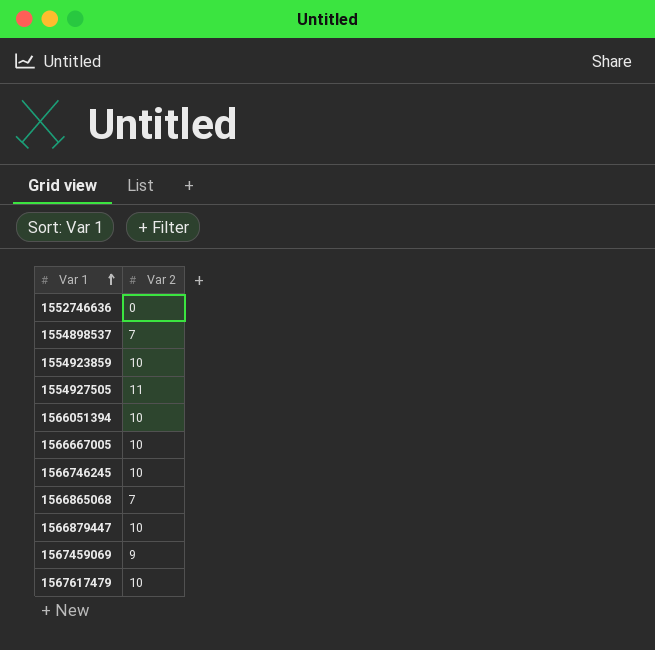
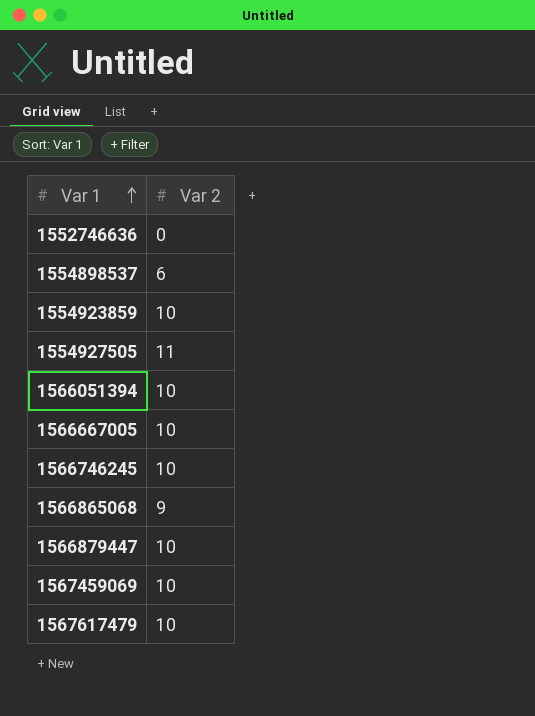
1554898537 | Var 2: 7 -> 6
1566865068 | Var 2: 7 -> 9
1567459069 | Var 2: 9 -> 10

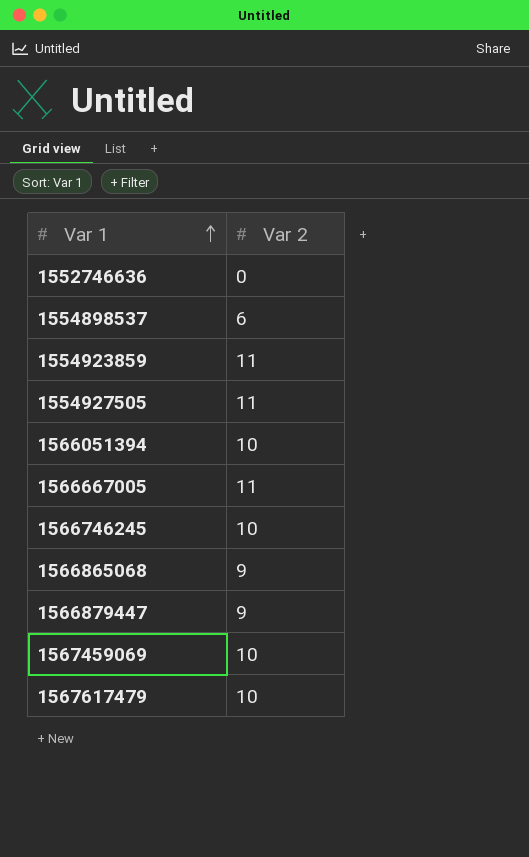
1554923859 | Var 2: 10 -> 11
1566667005 | Var 2: 10 -> 11
1566879447 | Var 2: 10 -> 9

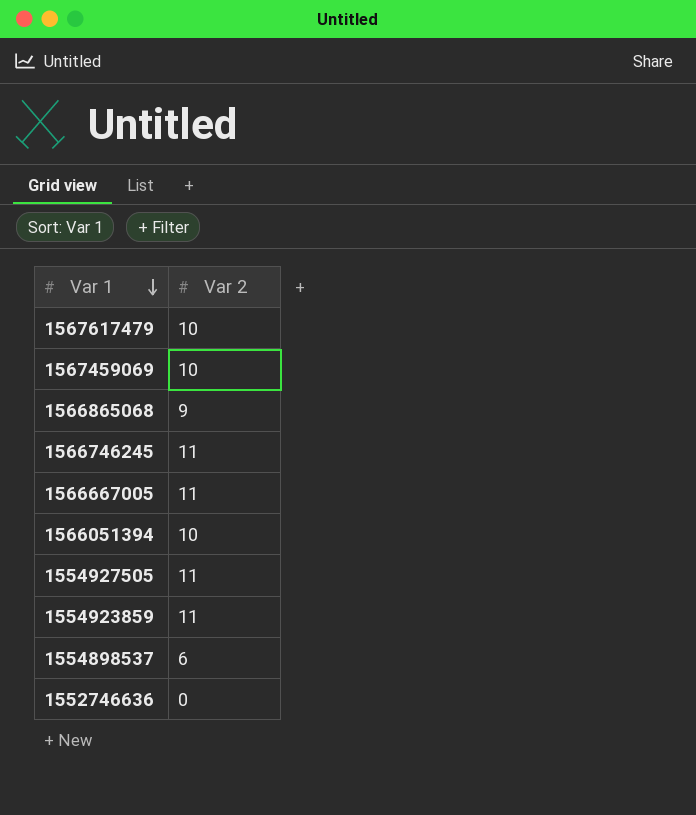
row order: Var 1 ascending -> Var 1 descending
row 1566879447: 9 -> none
1566746245 | Var 2: 10 -> 11

